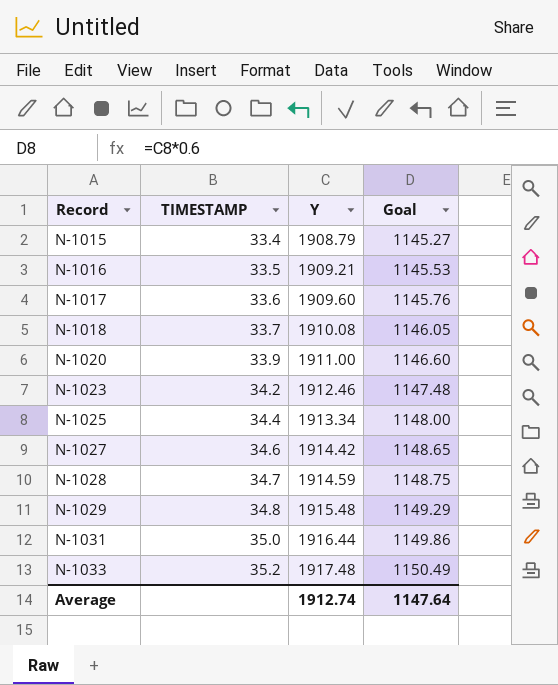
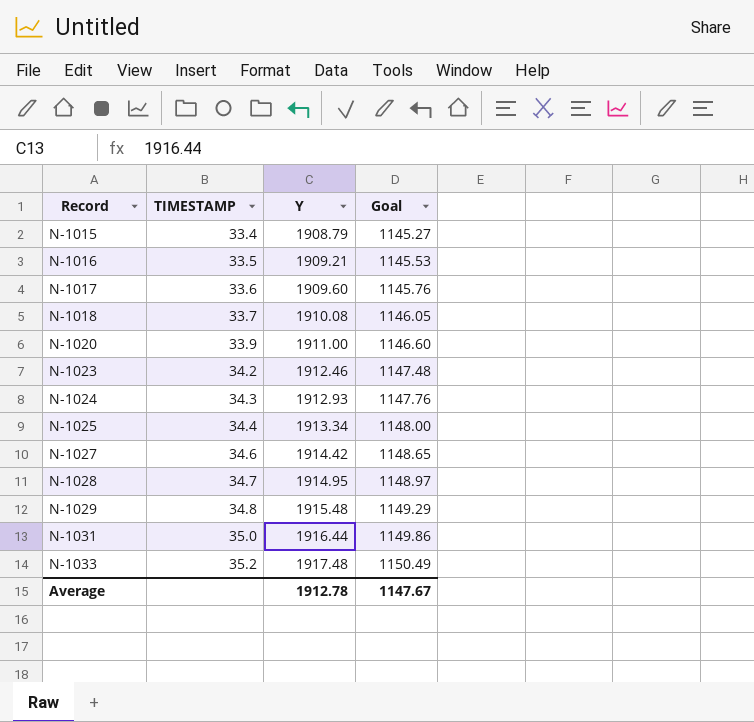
row N-1024: none -> 34.3 | 1912.93 | 1147.76
N-1028 | Y: 1914.59 -> 1914.95
N-1028 | Goal: 1148.75 -> 1148.97
Average | Y: 1912.74 -> 1912.78
Average | Goal: 1147.64 -> 1147.67

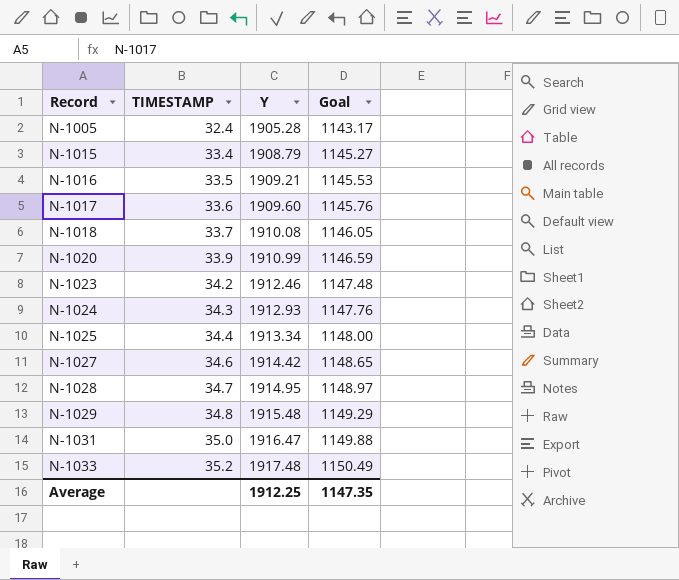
row N-1005: none -> 32.4 | 1905.28 | 1143.17
N-1020 | Y: 1911.00 -> 1910.99
N-1020 | Goal: 1146.60 -> 1146.59
N-1031 | Y: 1916.44 -> 1916.47
N-1031 | Goal: 1149.86 -> 1149.88
Average | Y: 1912.78 -> 1912.25
Average | Goal: 1147.67 -> 1147.35

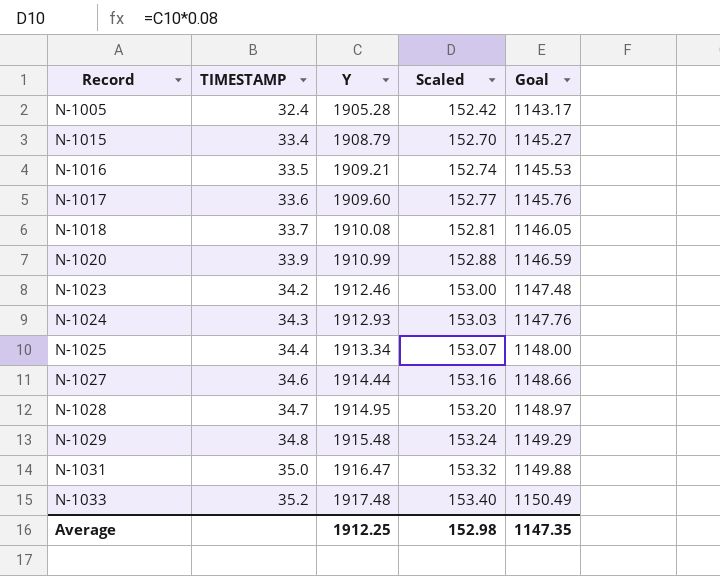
column Scaled | formula: none -> [Y] * 0.08
N-1027 | Y: 1914.42 -> 1914.44
N-1027 | Goal: 1148.65 -> 1148.66

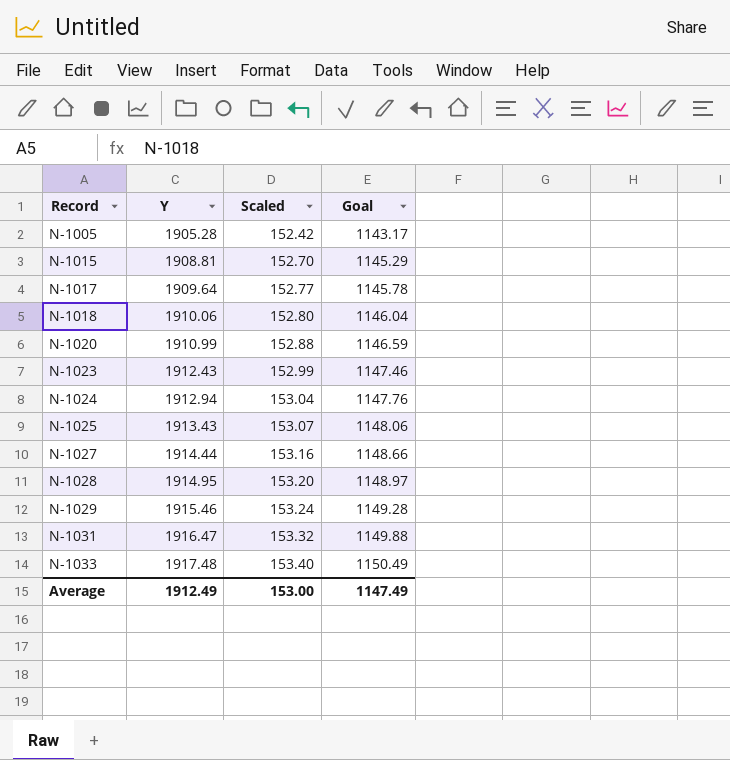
column TIMESTAMP | position: 2 -> none
row N-1016: 33.5 | 1909.21 | 152.74 | 1145.53 -> none
N-1015 | Y: 1908.79 -> 1908.81
N-1015 | Goal: 1145.27 -> 1145.29
N-1017 | Y: 1909.60 -> 1909.64
N-1017 | Goal: 1145.76 -> 1145.78
N-1018 | Y: 1910.08 -> 1910.06
N-1018 | Scaled: 152.81 -> 152.80
N-1018 | Goal: 1146.05 -> 1146.04
N-1023 | Y: 1912.46 -> 1912.43
N-1023 | Scaled: 153.00 -> 152.99
N-1023 | Goal: 1147.48 -> 1147.46
N-1024 | Y: 1912.93 -> 1912.94
N-1024 | Scaled: 153.03 -> 153.04
N-1025 | Y: 1913.34 -> 1913.43
N-1025 | Goal: 1148.00 -> 1148.06
N-1029 | Y: 1915.48 -> 1915.46
N-1029 | Goal: 1149.29 -> 1149.28
Average | Y: 1912.25 -> 1912.49
Average | Scaled: 152.98 -> 153.00
Average | Goal: 1147.35 -> 1147.49

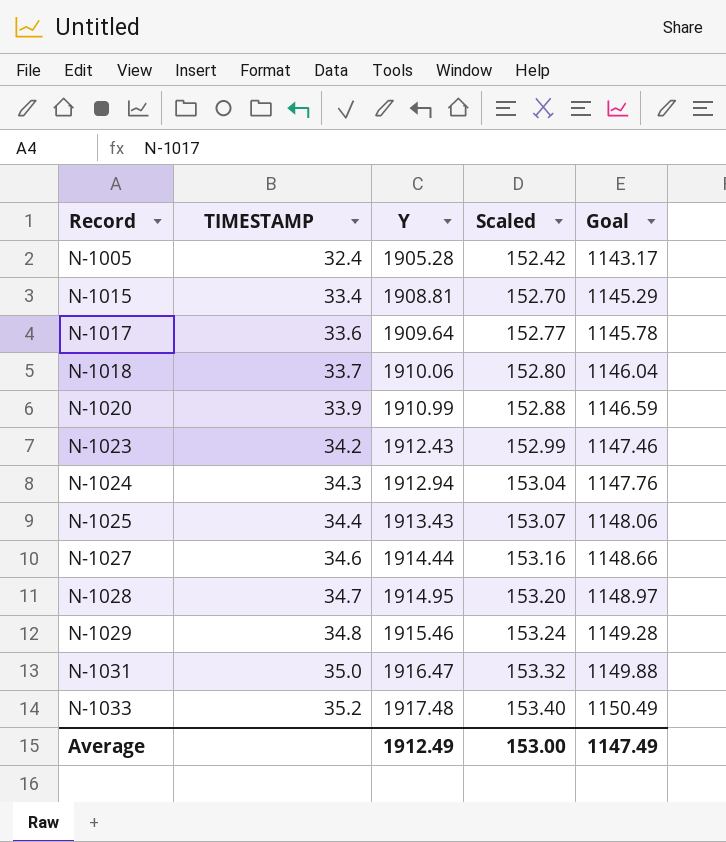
column TIMESTAMP | position: none -> 2

